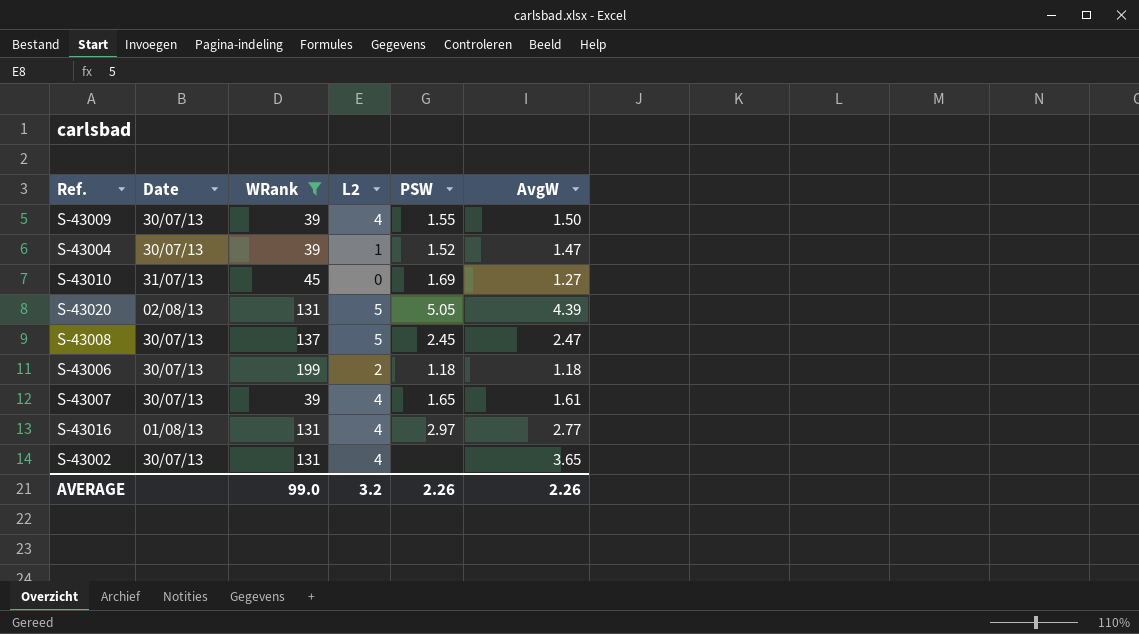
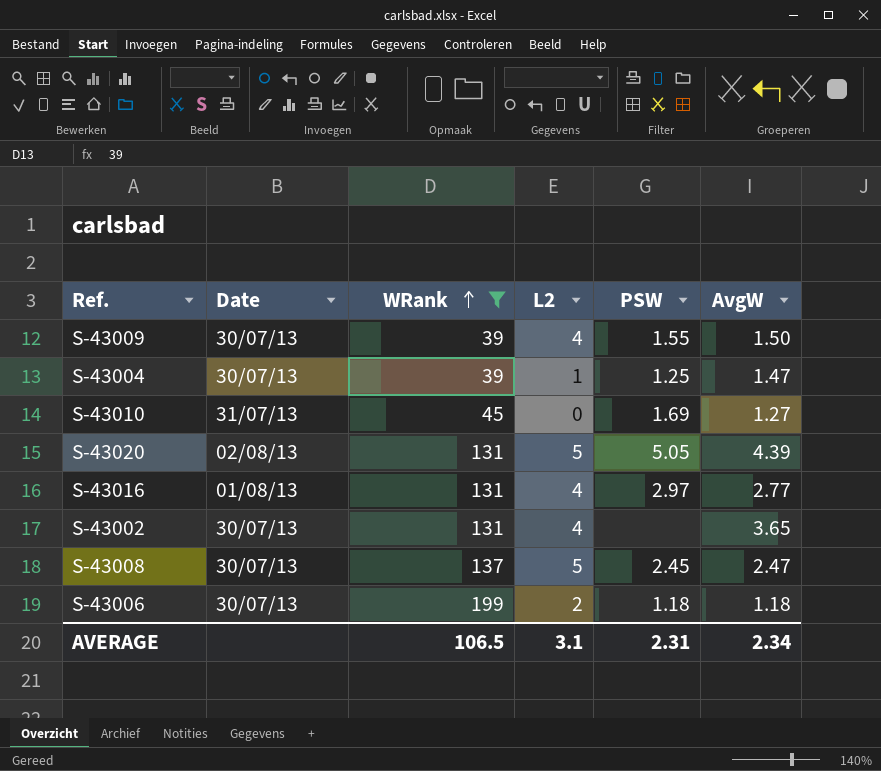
row order: none -> WRank ascending
row S-43007: 30/07/13 | 39 | 4 | 1.65 | 1.61 -> none
S-43004 | PSW: 1.52 -> 1.25
AVERAGE | WRank: 99.0 -> 106.5
AVERAGE | L2: 3.2 -> 3.1
AVERAGE | PSW: 2.26 -> 2.31
AVERAGE | AvgW: 2.26 -> 2.34

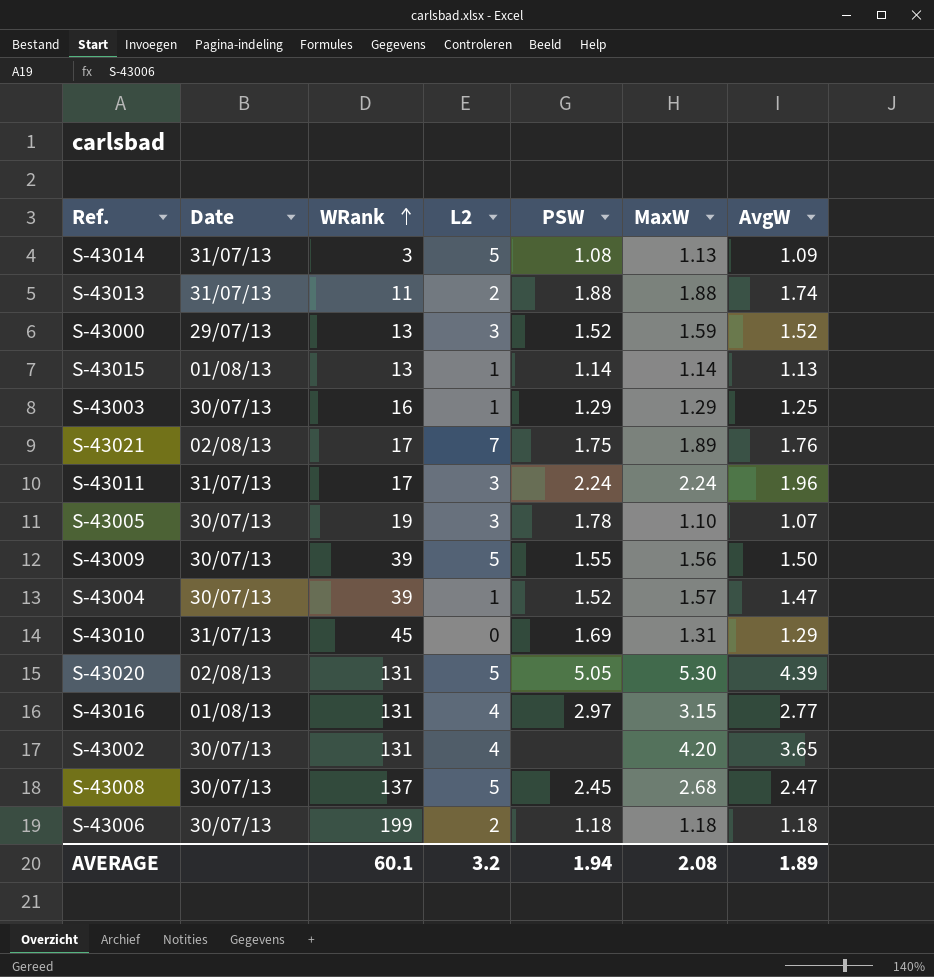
filter: WRank >= 39 -> none
column MaxW | position: none -> 6
S-43009 | L2: 4 -> 5
S-43004 | PSW: 1.25 -> 1.52
S-43010 | AvgW: 1.27 -> 1.29
AVERAGE | WRank: 106.5 -> 60.1
AVERAGE | L2: 3.1 -> 3.2
AVERAGE | PSW: 2.31 -> 1.94
AVERAGE | AvgW: 2.34 -> 1.89

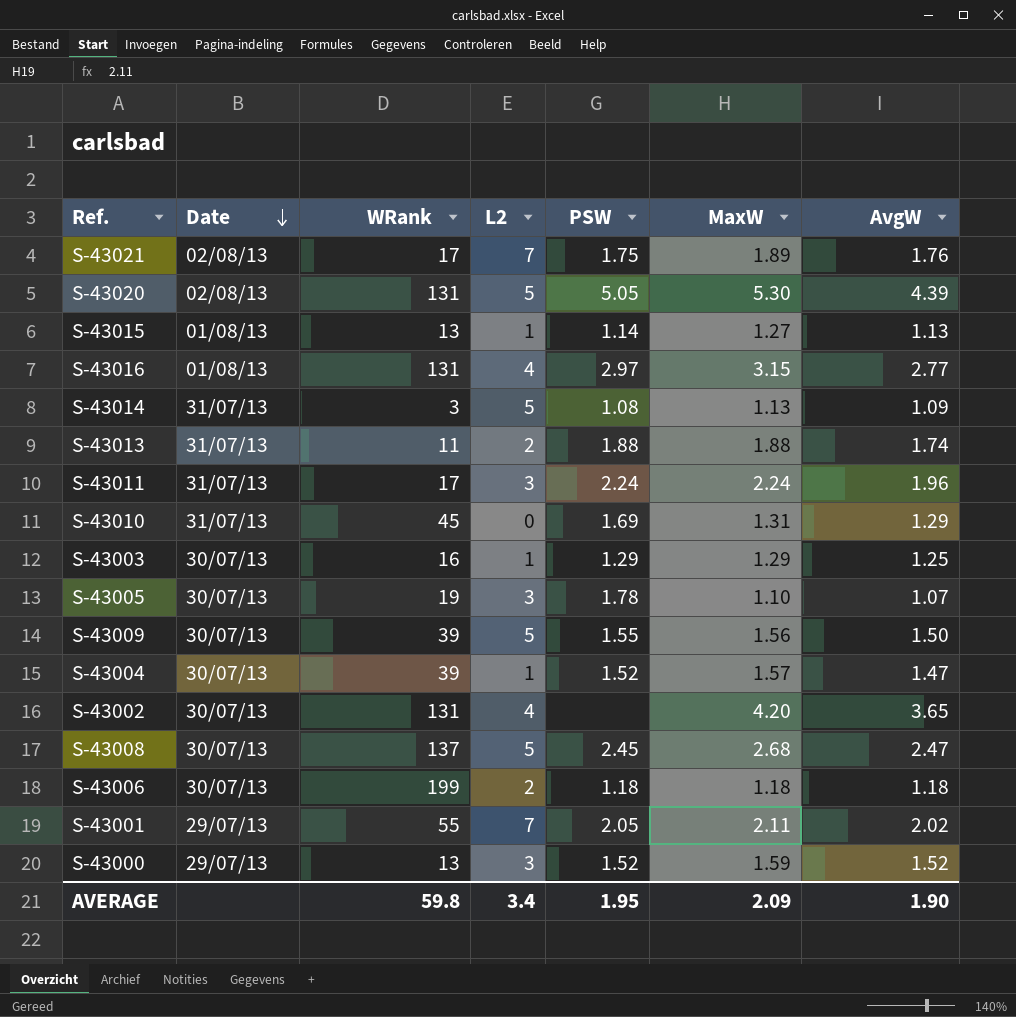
row order: WRank ascending -> Date descending
S-43015 | MaxW: 1.14 -> 1.27
row S-43001: none -> 29/07/13 | 55 | 7 | 2.05 | 2.11 | 2.02
AVERAGE | WRank: 60.1 -> 59.8
AVERAGE | L2: 3.2 -> 3.4
AVERAGE | PSW: 1.94 -> 1.95
AVERAGE | MaxW: 2.08 -> 2.09
AVERAGE | AvgW: 1.89 -> 1.90

